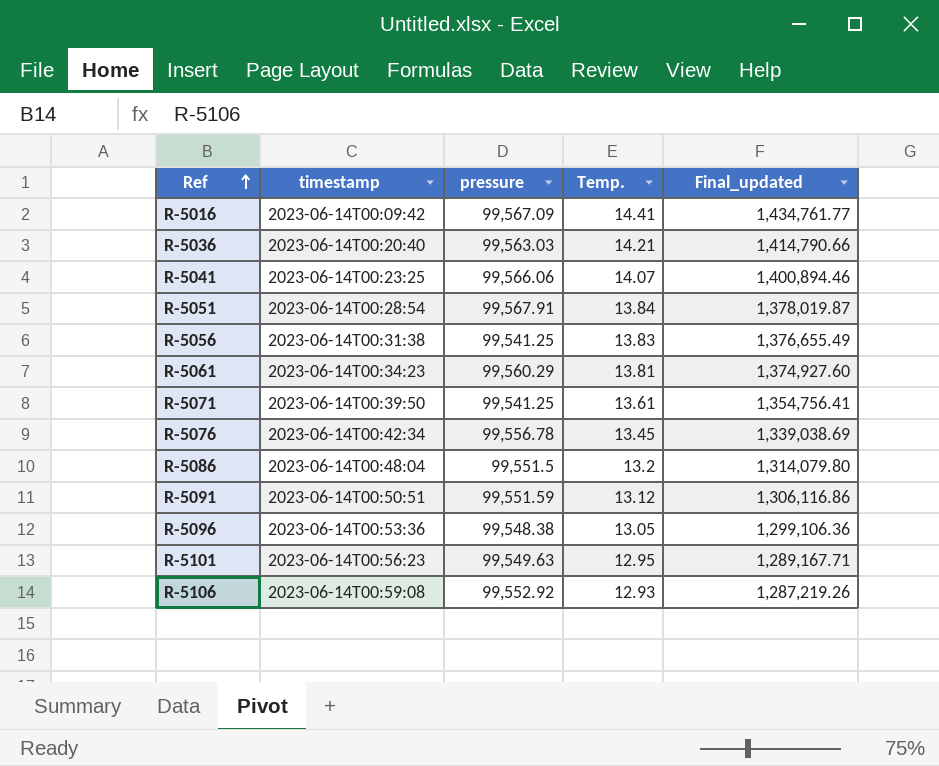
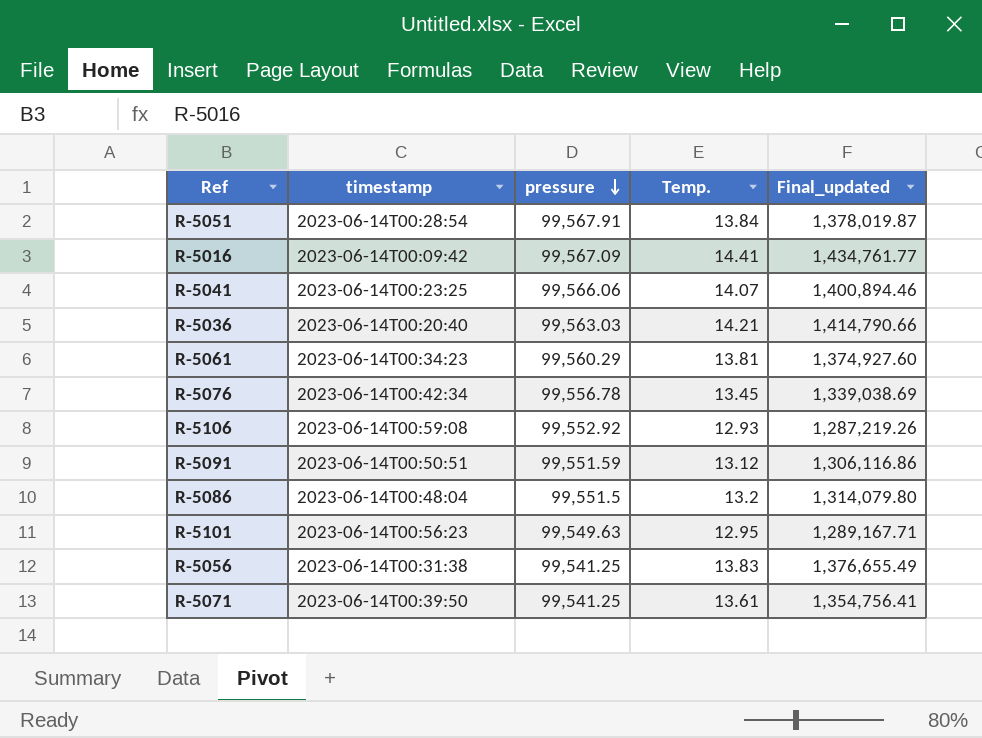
row order: Ref ascending -> pressure descending
row R-5096: 2023-06-14T00:53:36 | 99,548.38 | 13.05 | 1,299,106.36 -> none

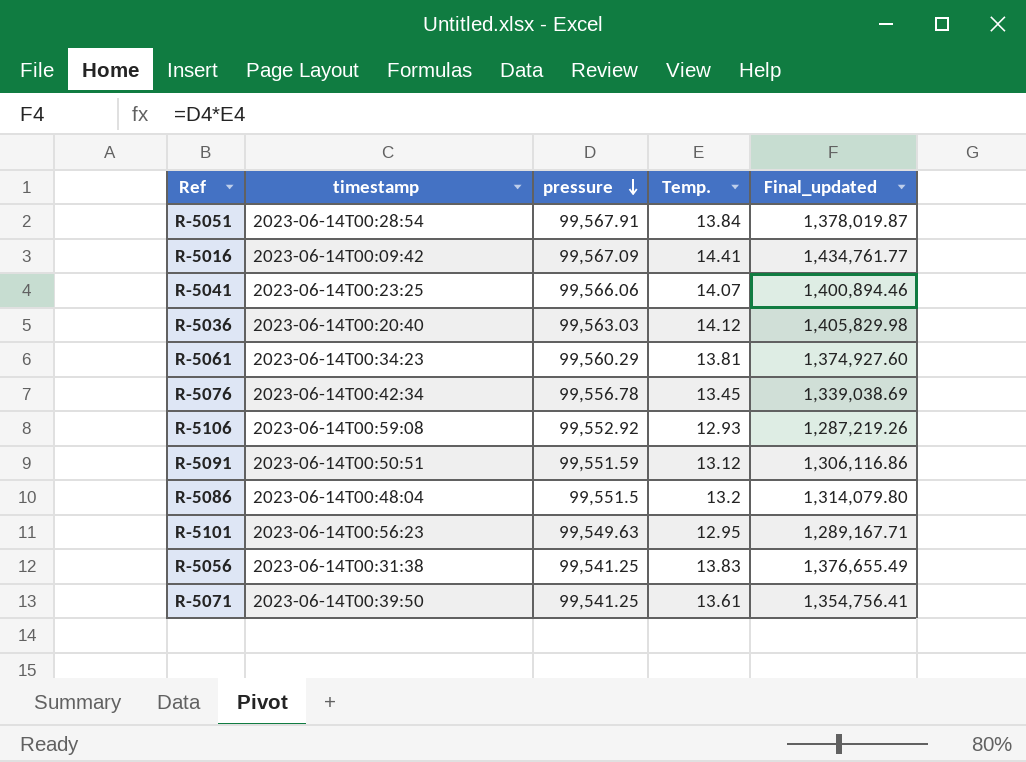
R-5036 | Temp.: 14.21 -> 14.12
R-5036 | Final_updated: 1,414,790.66 -> 1,405,829.98

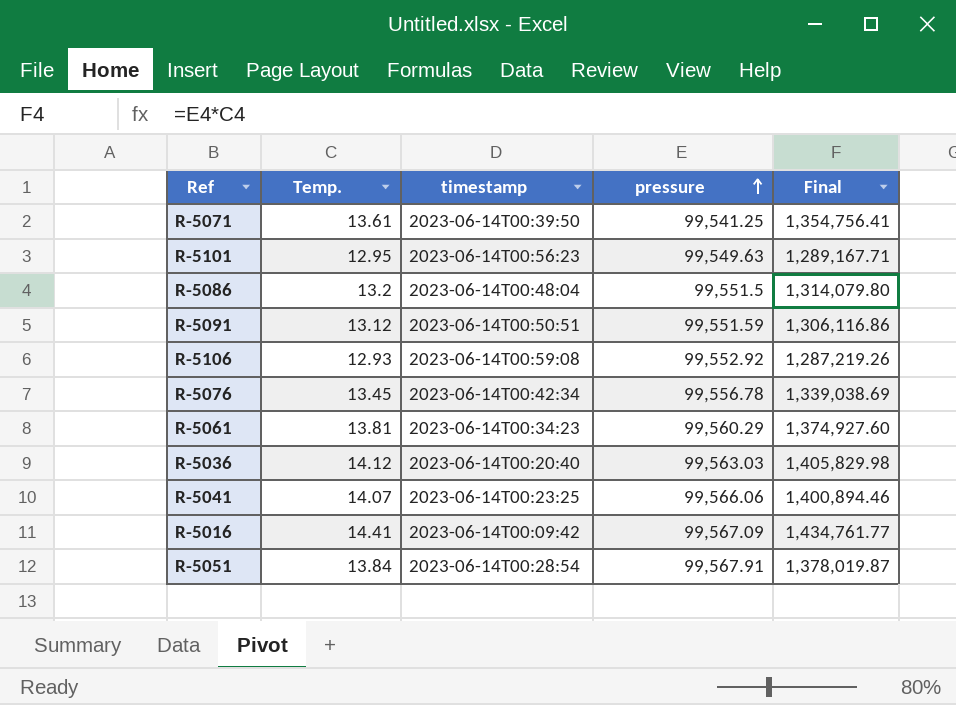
row order: pressure descending -> pressure ascending
column Temp. | position: 4 -> 2
column name: Final_updated -> Final
row R-5056: 2023-06-14T00:31:38 | 99,541.25 | 13.83 | 1,376,655.49 -> none

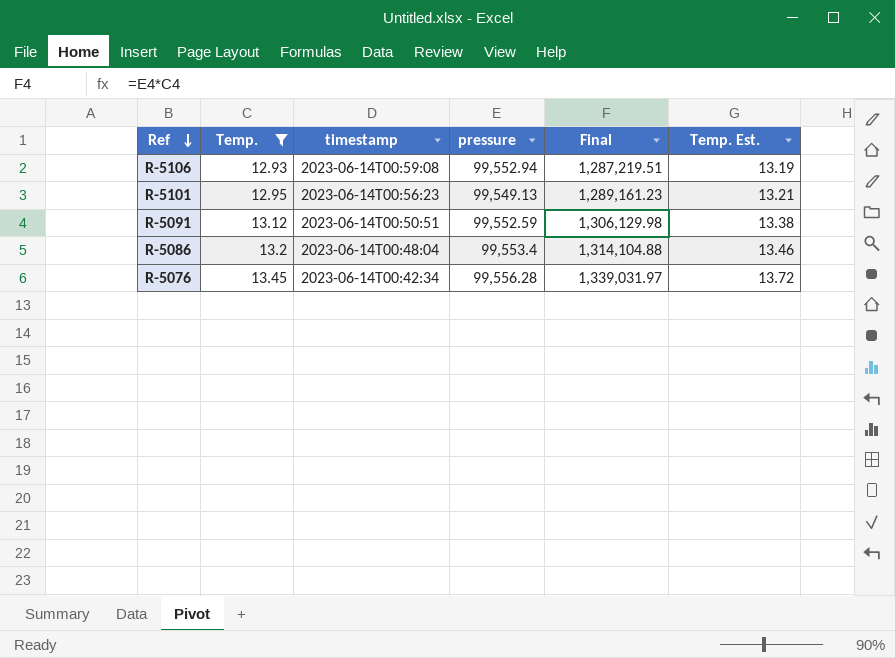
filter: none -> Temp. <= 13.45
row order: pressure ascending -> Ref descending
column Temp. Est. | formula: none -> [Temp.] * 1.02
R-5106 | pressure: 99,552.92 -> 99,552.94
R-5106 | Final: 1,287,219.26 -> 1,287,219.51
R-5101 | pressure: 99,549.63 -> 99,549.13
R-5101 | Final: 1,289,167.71 -> 1,289,161.23
R-5091 | pressure: 99,551.59 -> 99,552.59
R-5091 | Final: 1,306,116.86 -> 1,306,129.98
R-5086 | pressure: 99,551.5 -> 99,553.4
R-5086 | Final: 1,314,079.80 -> 1,314,104.88
R-5076 | pressure: 99,556.78 -> 99,556.28
R-5076 | Final: 1,339,038.69 -> 1,339,031.97

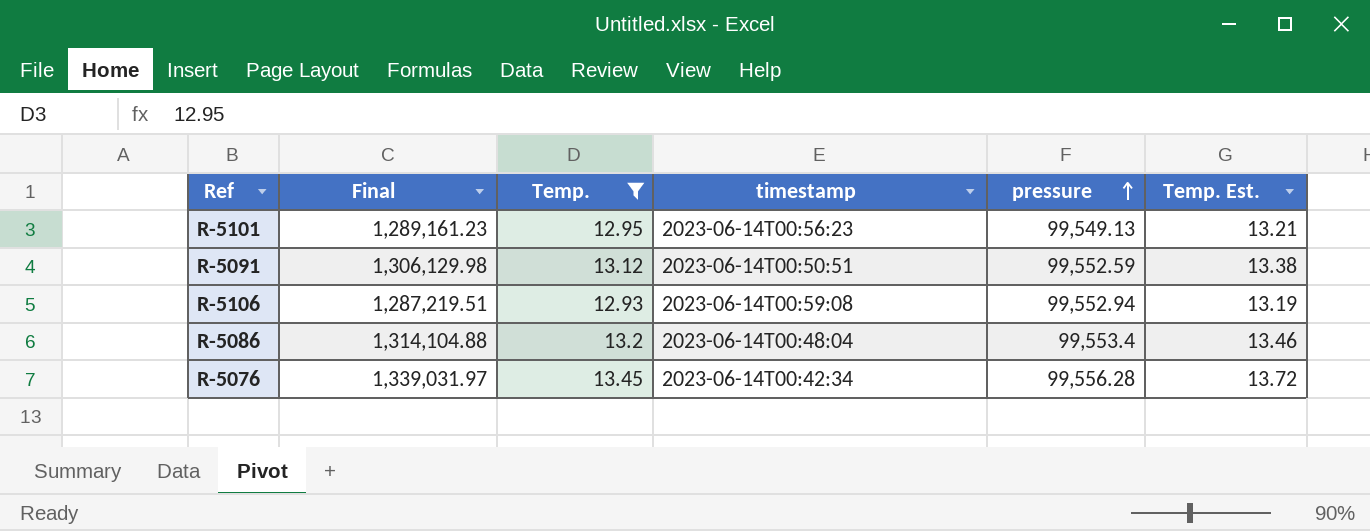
row order: Ref descending -> pressure ascending
column Final | position: 5 -> 2

